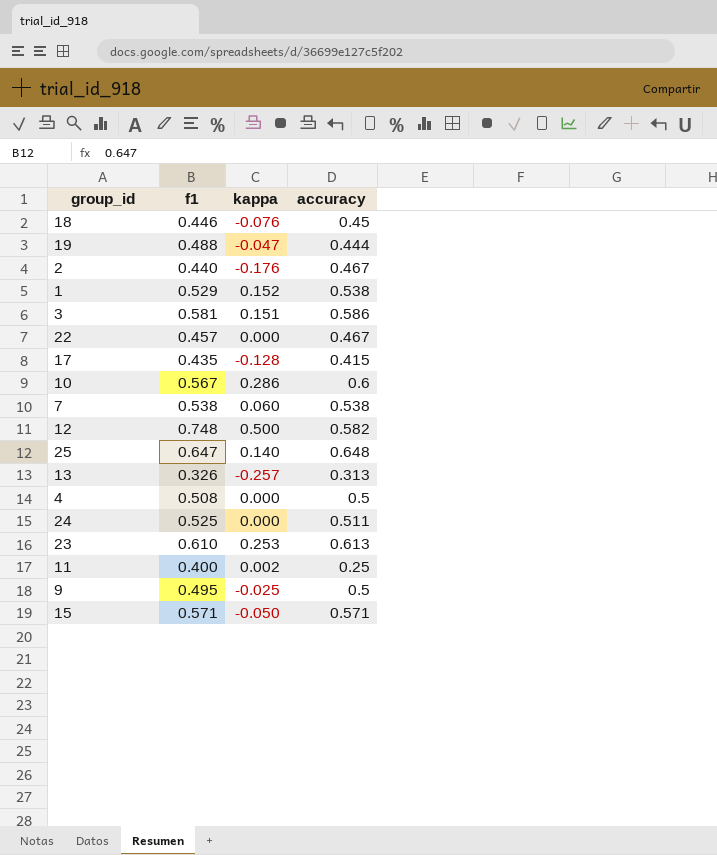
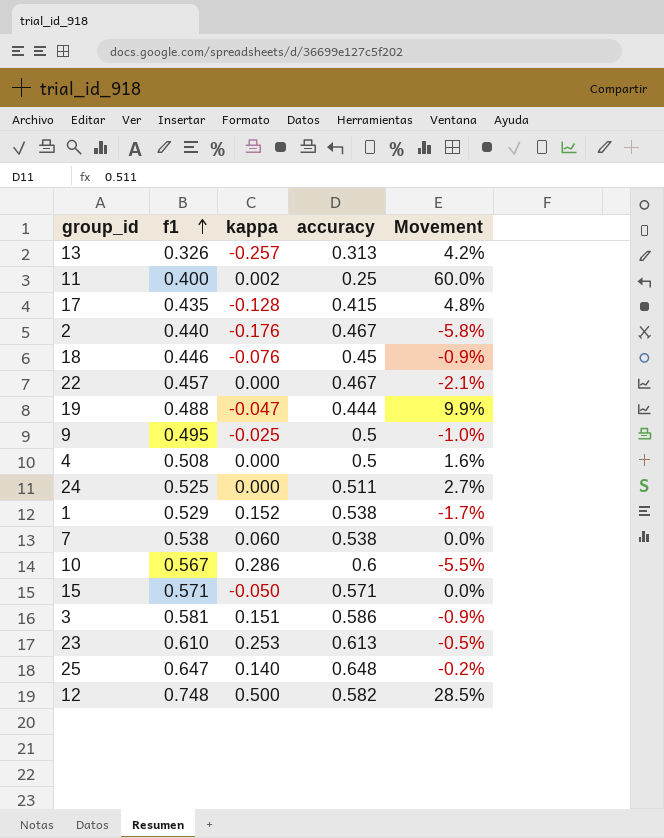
row order: none -> f1 ascending
column Movement | formula: none -> ([f1] - [accuracy]) / [accuracy]

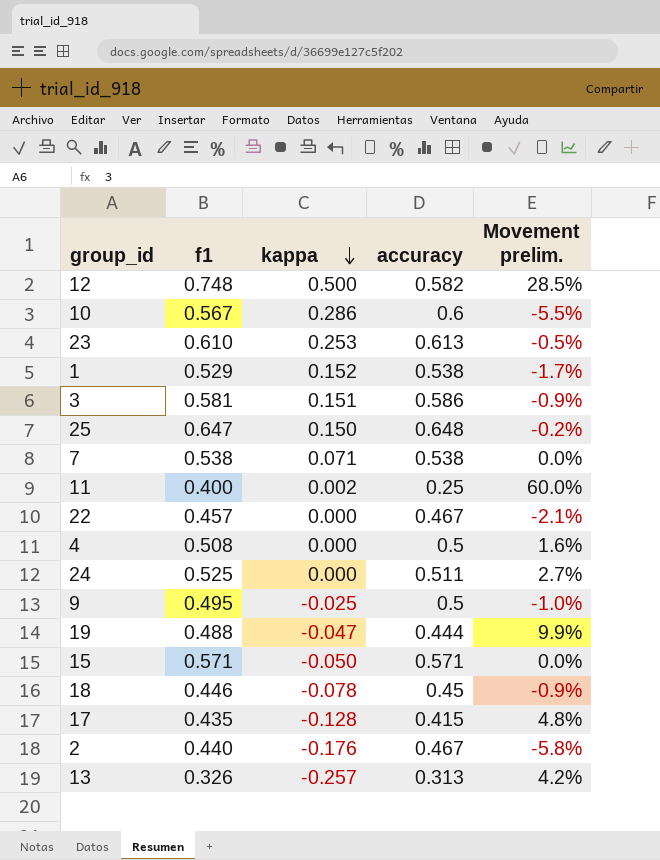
row order: f1 ascending -> kappa descending
column name: Movement -> Movement prelim.
25 | kappa: 0.140 -> 0.150
7 | kappa: 0.060 -> 0.071
18 | kappa: -0.076 -> -0.078

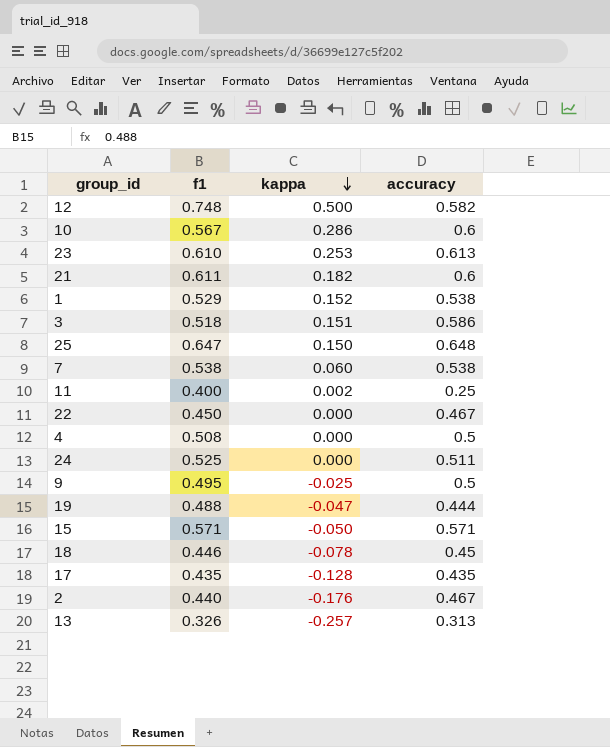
column Movement prelim. | formula: ([f1] - [accuracy]) / [accuracy] -> none
row 21: none -> 0.611 | 0.182 | 0.6
3 | f1: 0.581 -> 0.518
7 | kappa: 0.071 -> 0.060
22 | f1: 0.457 -> 0.450
17 | accuracy: 0.415 -> 0.435

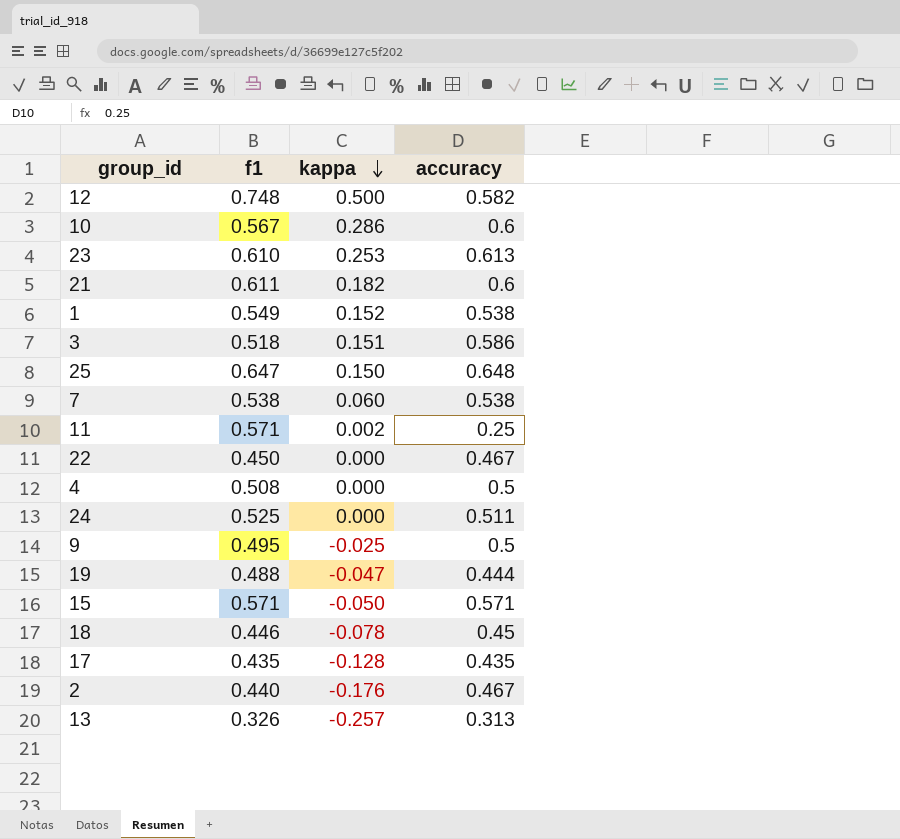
1 | f1: 0.529 -> 0.549
11 | f1: 0.400 -> 0.571

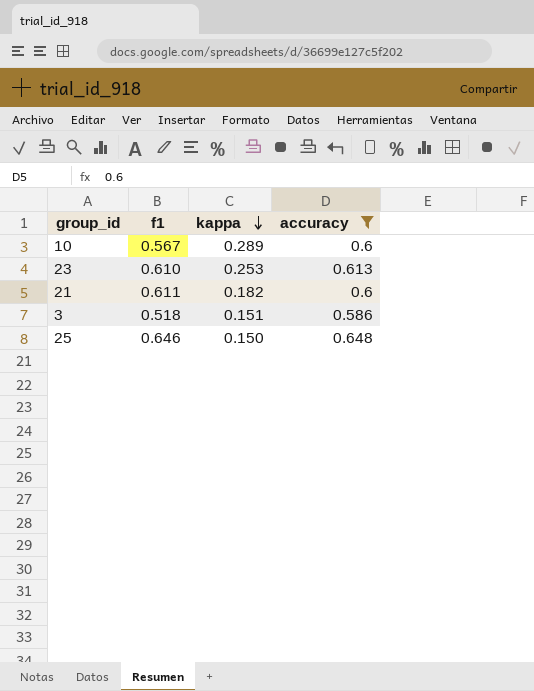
filter: none -> accuracy >= 0.586
10 | kappa: 0.286 -> 0.289
25 | f1: 0.647 -> 0.646

